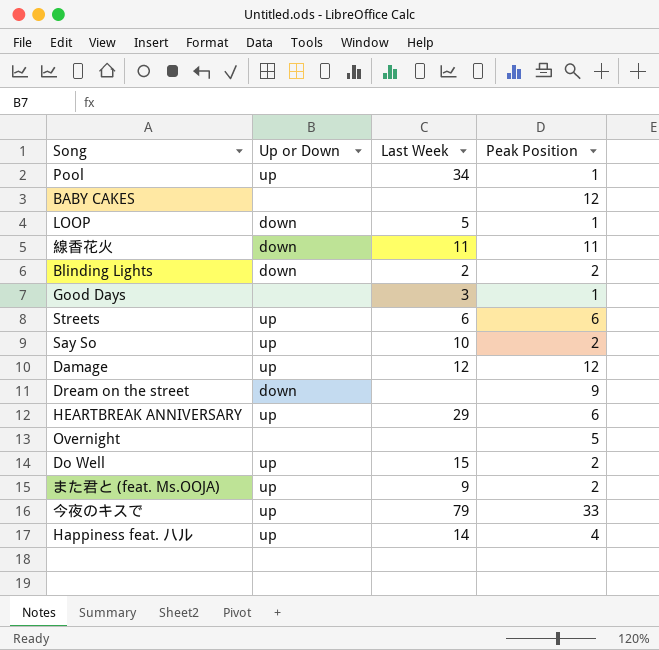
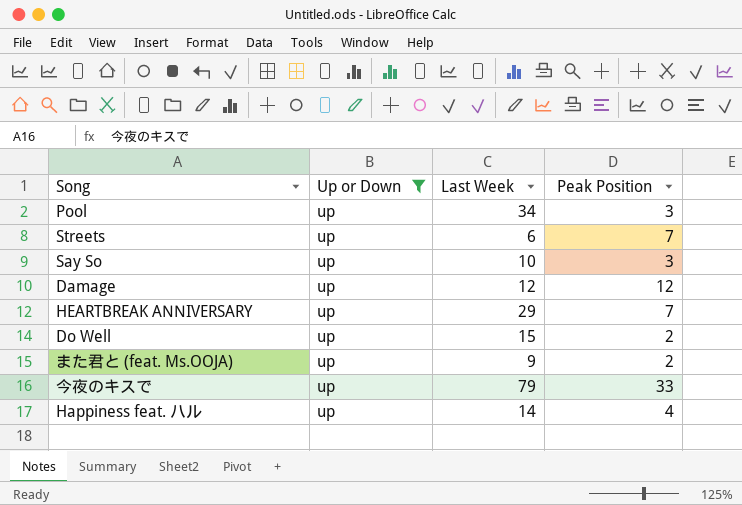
filter: none -> Up or Down = up
Pool | Peak Position: 1 -> 3
Streets | Peak Position: 6 -> 7
Say So | Peak Position: 2 -> 3
HEARTBREAK ANNIVERSARY | Peak Position: 6 -> 7

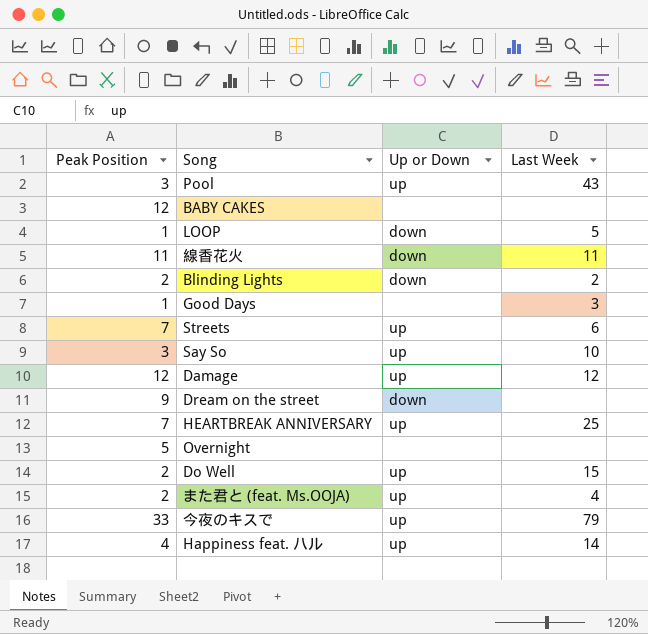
filter: Up or Down = up -> none
column Peak Position | position: 4 -> 1
Pool | Last Week: 34 -> 43
HEARTBREAK ANNIVERSARY | Last Week: 29 -> 25
また君と (feat. Ms.OOJA) | Last Week: 9 -> 4

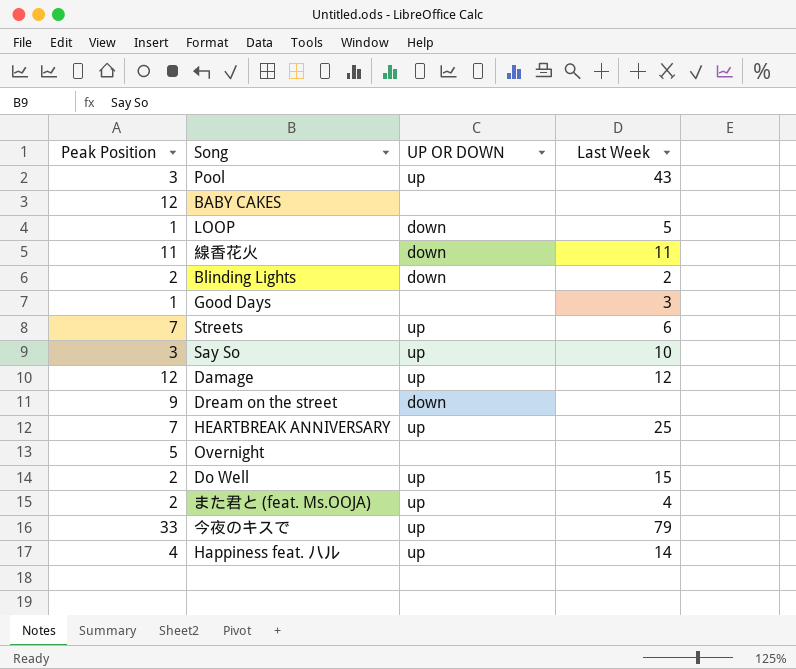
column name: Up or Down -> UP OR DOWN

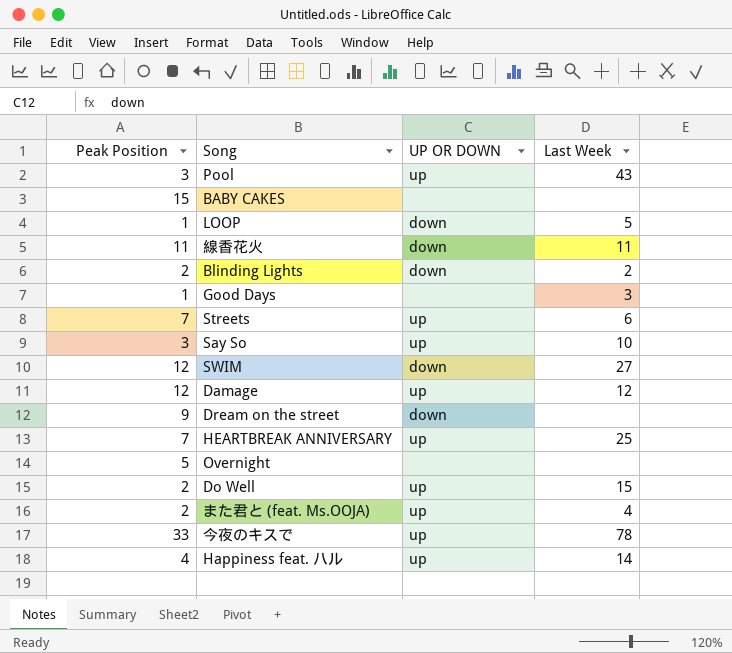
BABY CAKES | Peak Position: 12 -> 15
row SWIM: none -> 12 | down | 27
今夜のキスで | Last Week: 79 -> 78

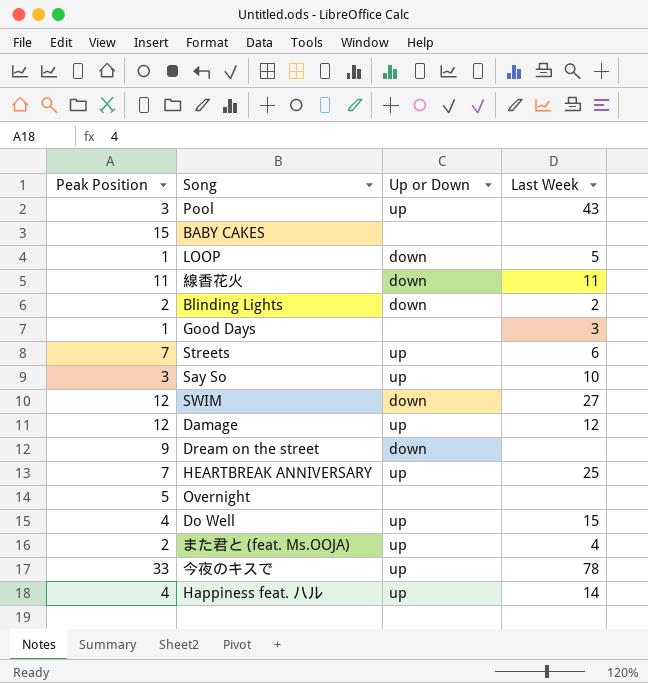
column name: UP OR DOWN -> Up or Down
Do Well | Peak Position: 2 -> 4

